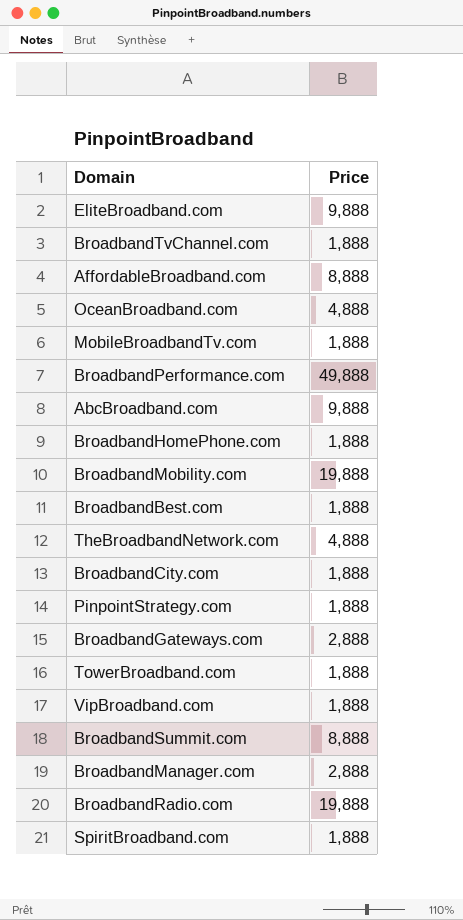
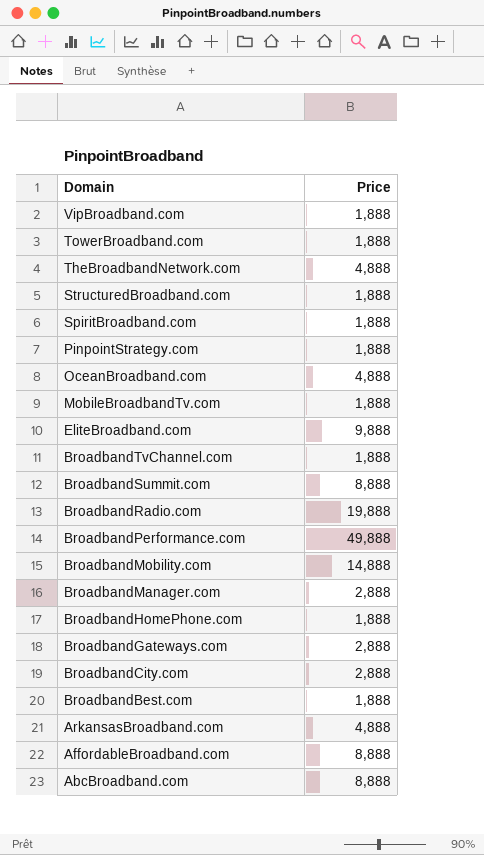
row order: none -> Domain descending
row StructuredBroadband.com: none -> 1,888
BroadbandMobility.com | Price: 19,888 -> 14,888
BroadbandCity.com | Price: 1,888 -> 2,888
row ArkansasBroadband.com: none -> 4,888
AbcBroadband.com | Price: 9,888 -> 8,888

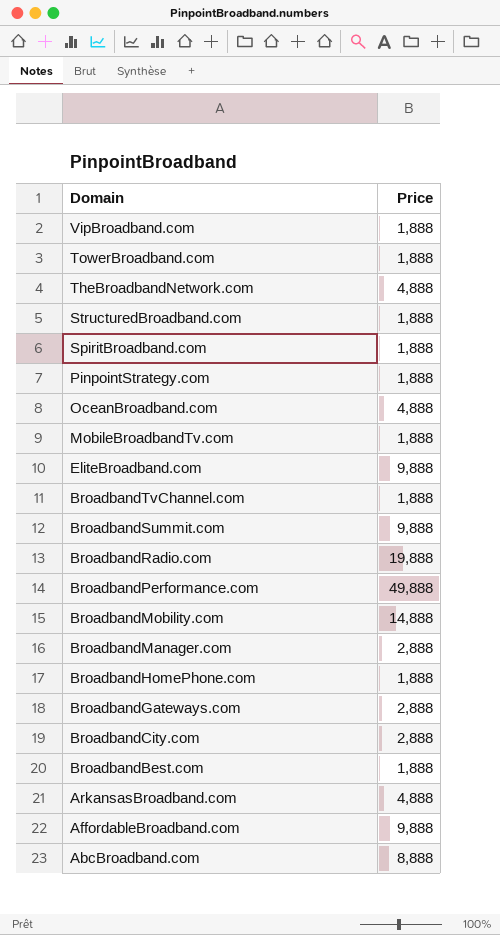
BroadbandSummit.com | Price: 8,888 -> 9,888
AffordableBroadband.com | Price: 8,888 -> 9,888

